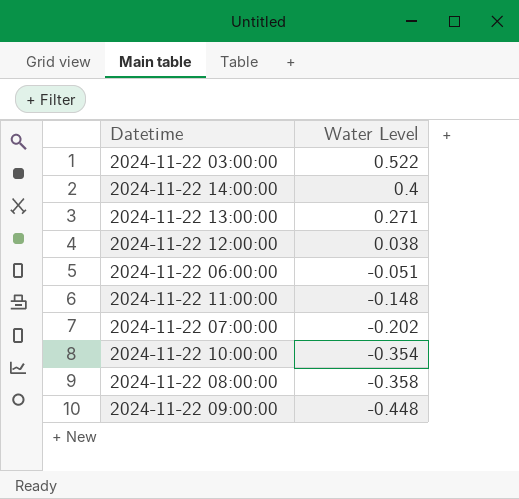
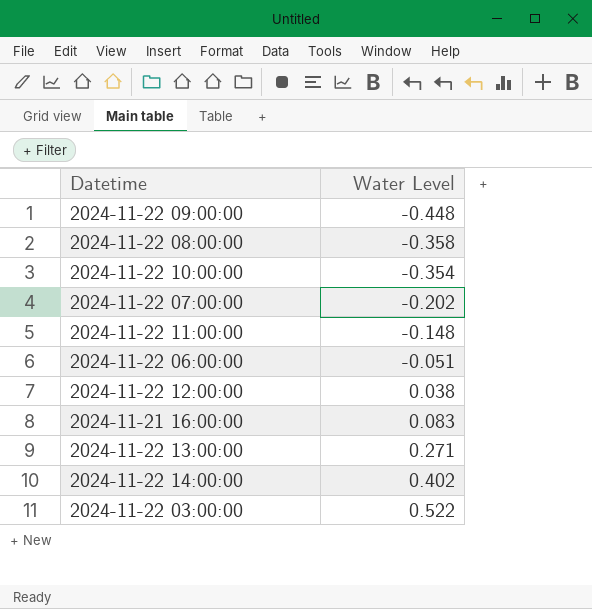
row order: Water Level descending -> Water Level ascending
row 2024-11-21 16:00:00: none -> 0.083
2024-11-22 14:00:00 | Water Level: 0.4 -> 0.402

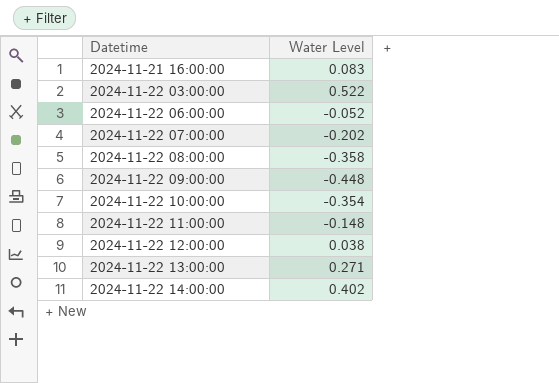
row order: Water Level ascending -> Datetime ascending
2024-11-22 06:00:00 | Water Level: -0.051 -> -0.052

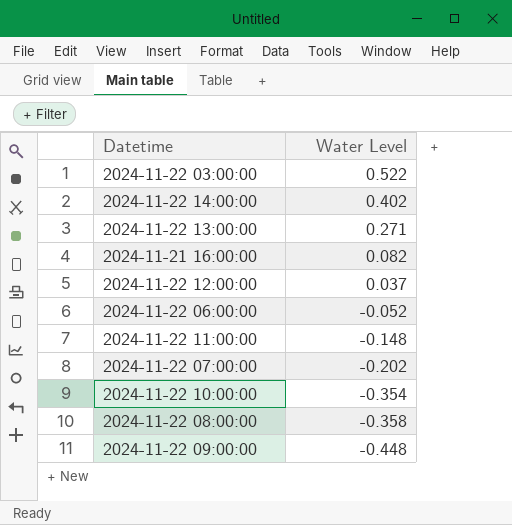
row order: Datetime ascending -> Water Level descending
2024-11-21 16:00:00 | Water Level: 0.083 -> 0.082
2024-11-22 12:00:00 | Water Level: 0.038 -> 0.037

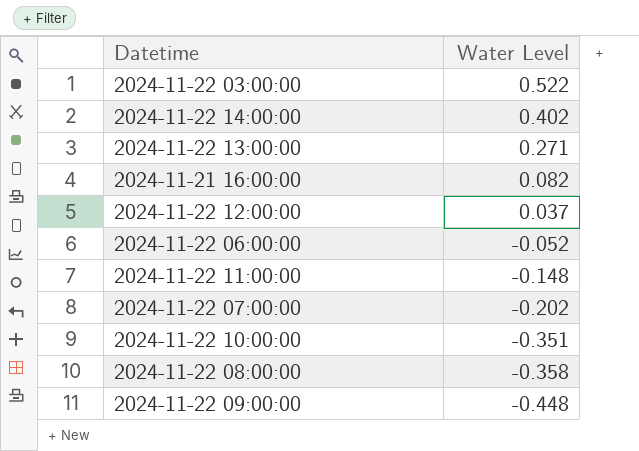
2024-11-22 10:00:00 | Water Level: -0.354 -> -0.351

